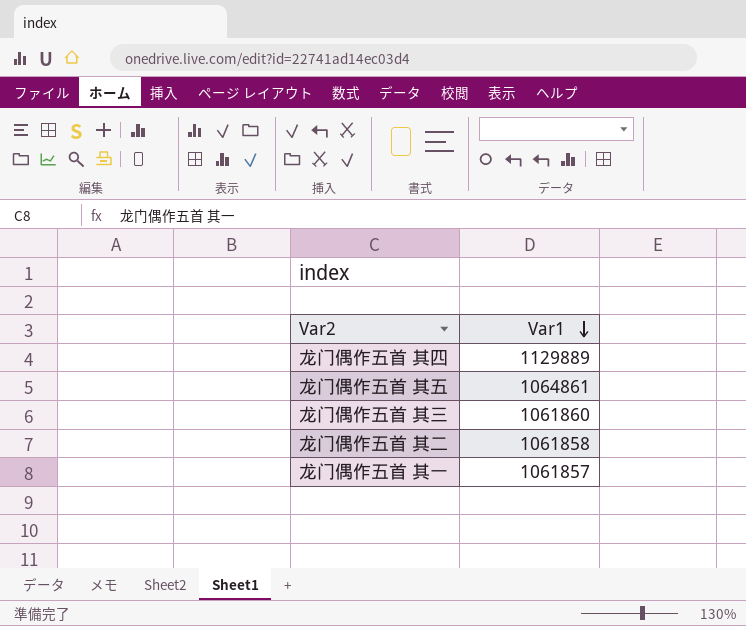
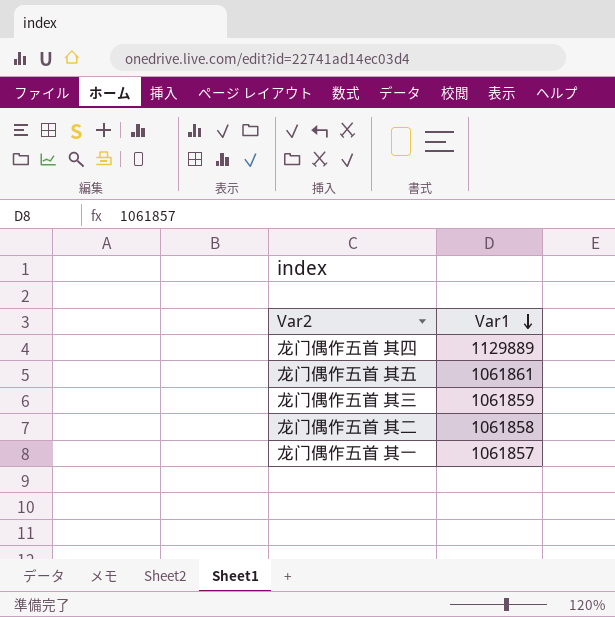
龙门偶作五首 其五 | Var1: 1064861 -> 1061861
龙门偶作五首 其三 | Var1: 1061860 -> 1061859

